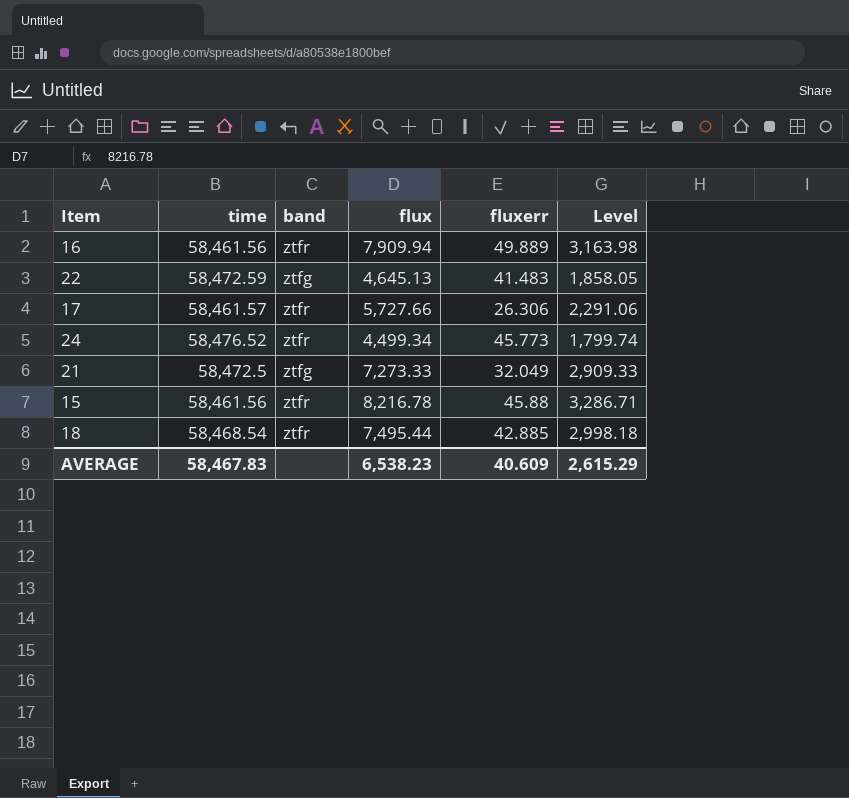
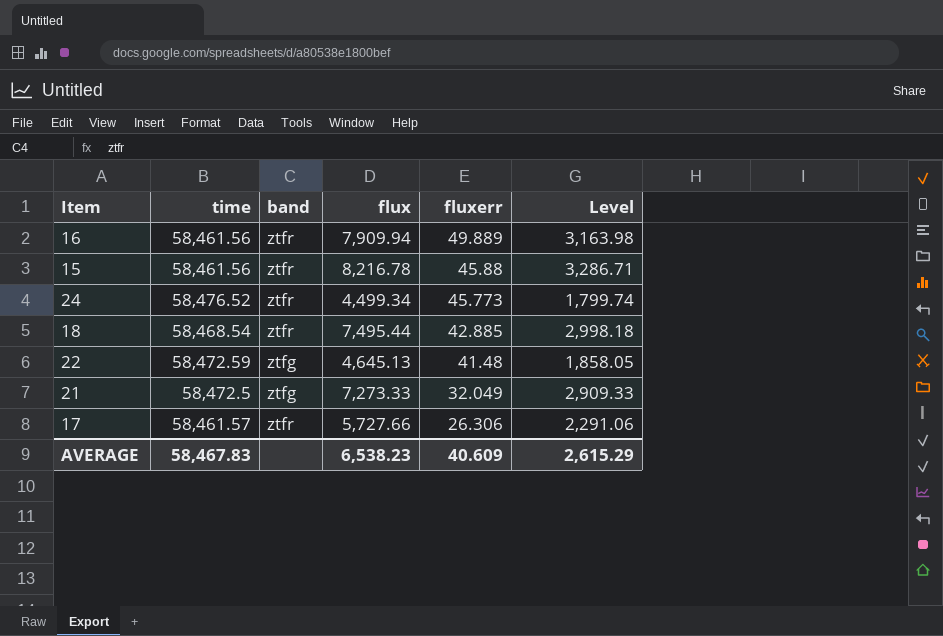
row order: none -> fluxerr descending
22 | fluxerr: 41.483 -> 41.48

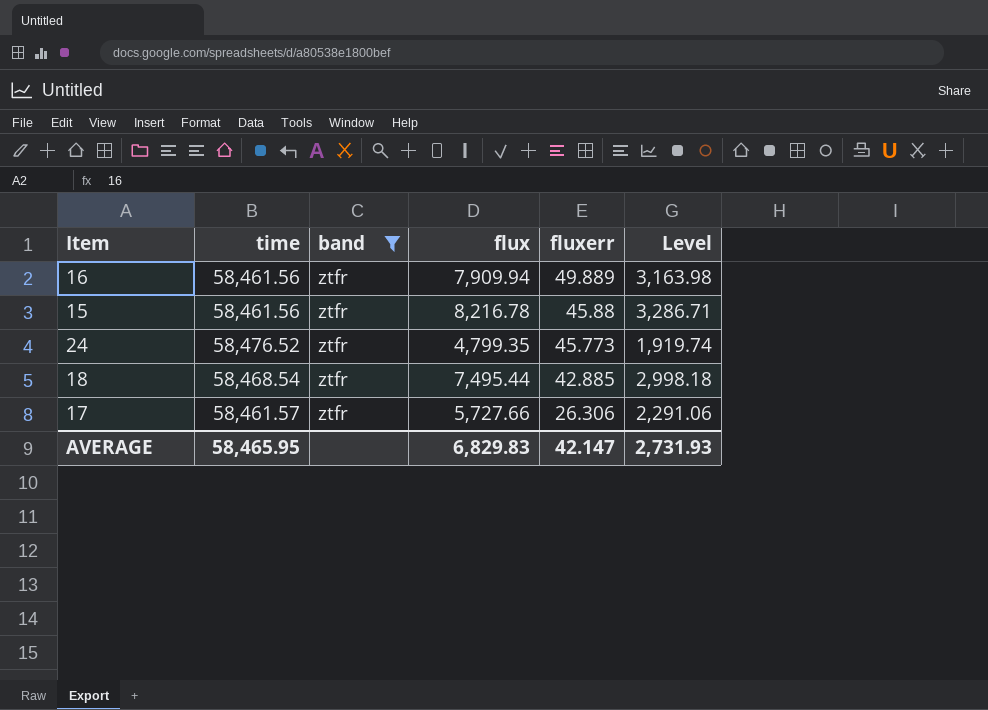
filter: none -> band = ztfr
24 | flux: 4,499.34 -> 4,799.35
24 | Level: 1,799.74 -> 1,919.74
AVERAGE | time: 58,467.83 -> 58,465.95
AVERAGE | flux: 6,538.23 -> 6,829.83
AVERAGE | fluxerr: 40.609 -> 42.147
AVERAGE | Level: 2,615.29 -> 2,731.93

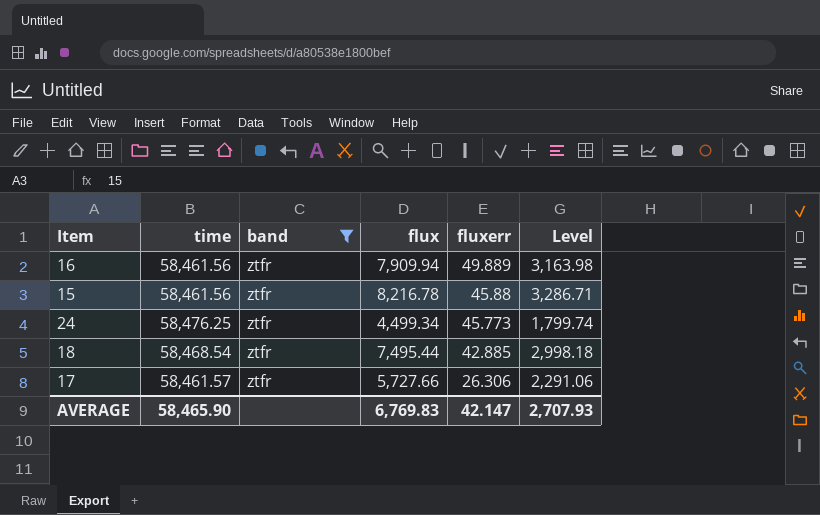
24 | time: 58,476.52 -> 58,476.25
24 | flux: 4,799.35 -> 4,499.34
24 | Level: 1,919.74 -> 1,799.74
AVERAGE | time: 58,465.95 -> 58,465.90
AVERAGE | flux: 6,829.83 -> 6,769.83
AVERAGE | Level: 2,731.93 -> 2,707.93

